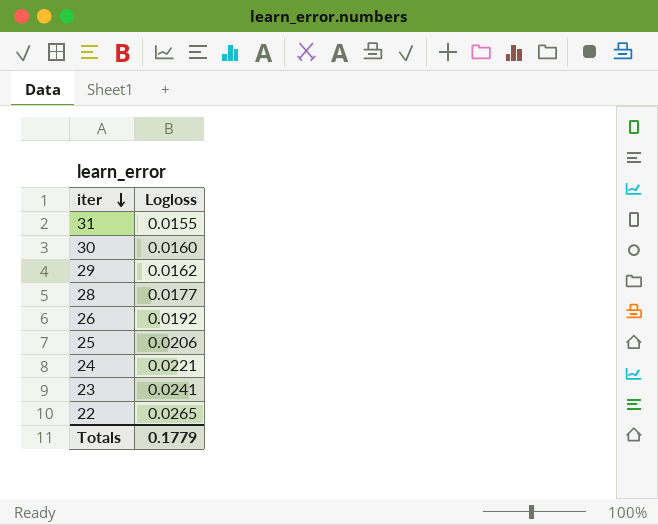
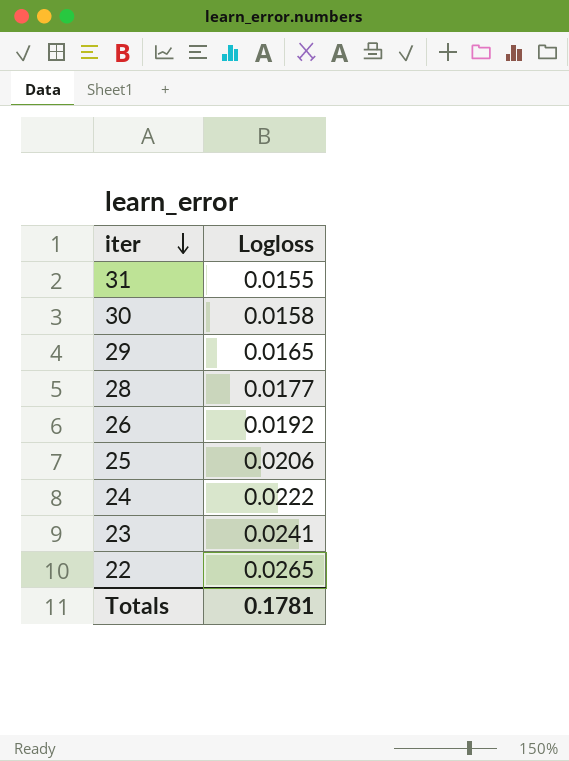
30 | Logloss: 0.0160 -> 0.0158
29 | Logloss: 0.0162 -> 0.0165
24 | Logloss: 0.0221 -> 0.0222
Totals | Logloss: 0.1779 -> 0.1781

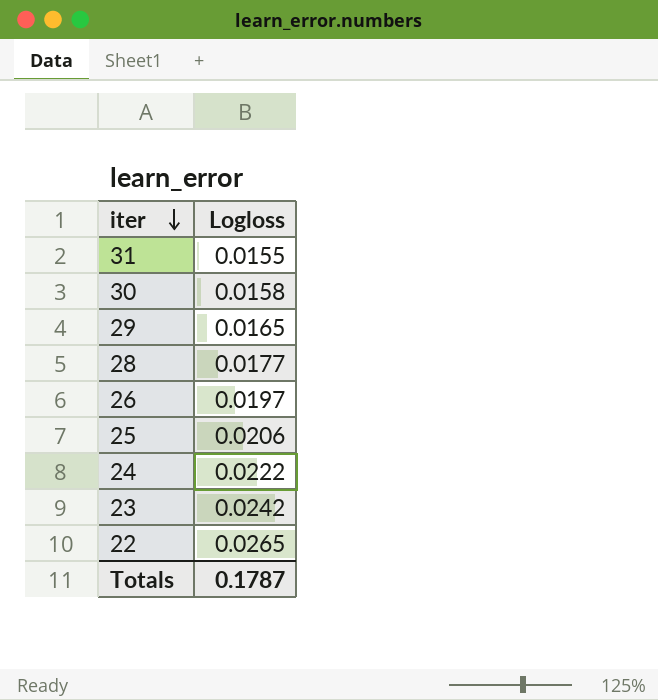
26 | Logloss: 0.0192 -> 0.0197
23 | Logloss: 0.0241 -> 0.0242
Totals | Logloss: 0.1781 -> 0.1787

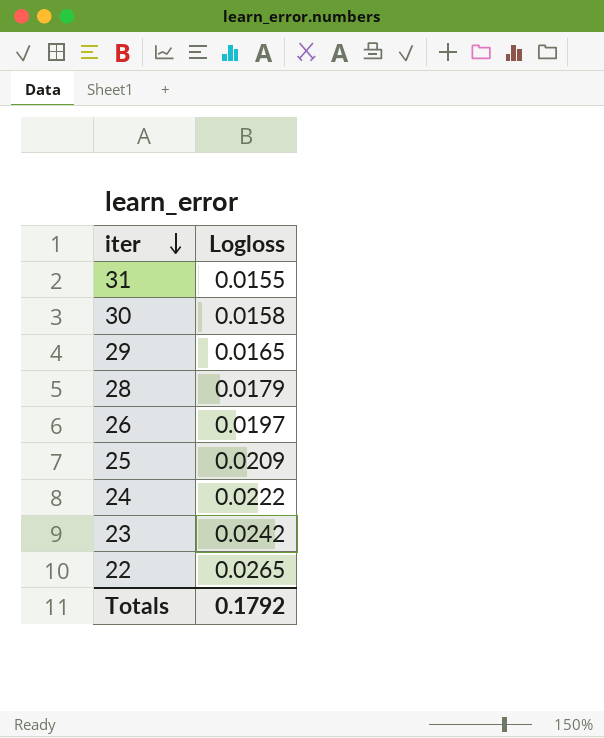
28 | Logloss: 0.0177 -> 0.0179
25 | Logloss: 0.0206 -> 0.0209
Totals | Logloss: 0.1787 -> 0.1792

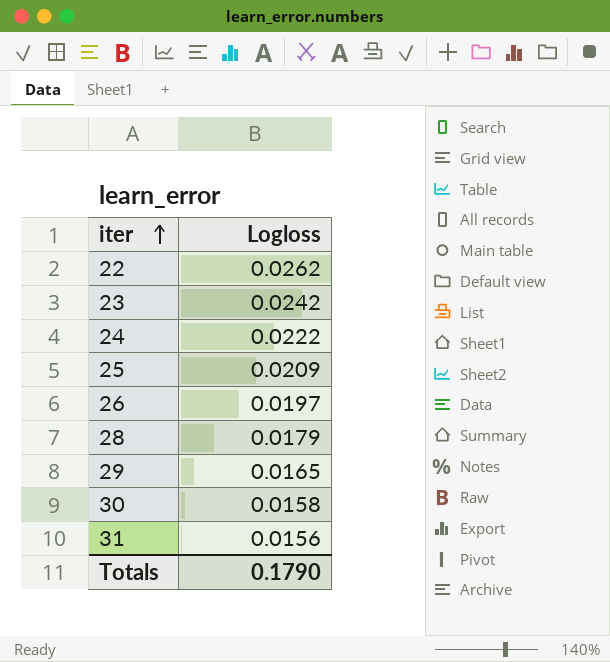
row order: iter descending -> iter ascending
22 | Logloss: 0.0265 -> 0.0262
31 | Logloss: 0.0155 -> 0.0156
Totals | Logloss: 0.1792 -> 0.1790

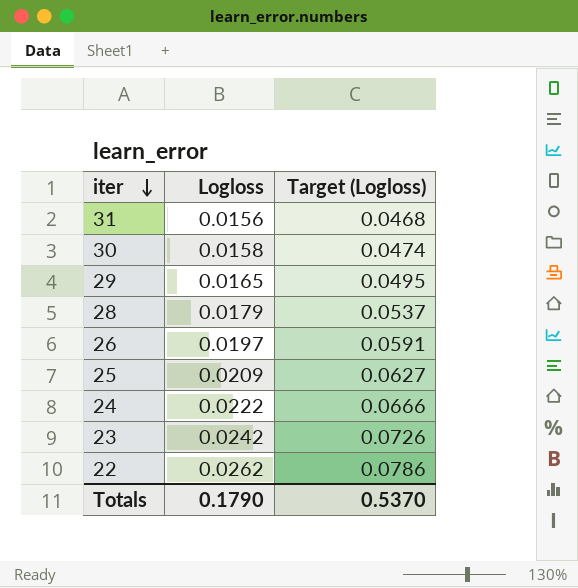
row order: iter ascending -> iter descending
column Target (Logloss) | formula: none -> [Logloss] * 3

